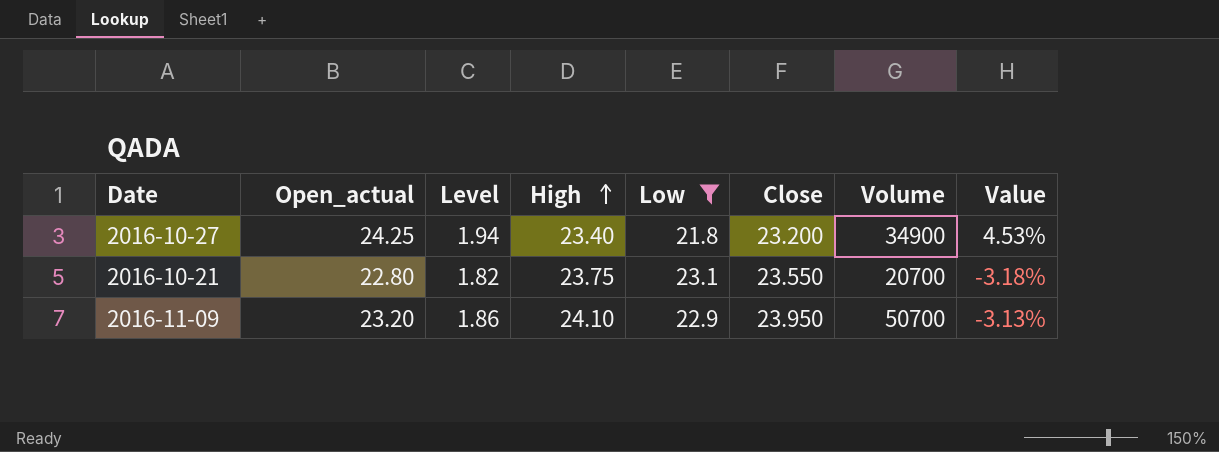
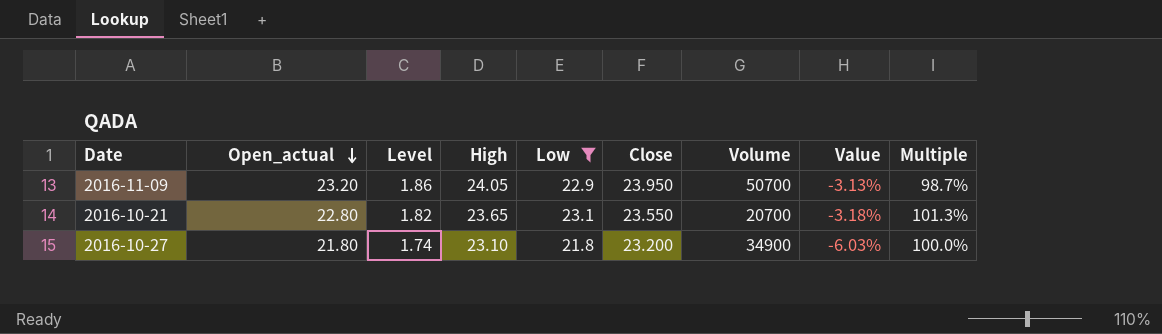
row order: High ascending -> Open_actual descending
column Multiple | formula: none -> [Low] / [Open_actual]
2016-11-09 | High: 24.10 -> 24.05
2016-10-21 | High: 23.75 -> 23.65
2016-10-27 | Open_actual: 24.25 -> 21.80
2016-10-27 | Level: 1.94 -> 1.74
2016-10-27 | High: 23.40 -> 23.10
2016-10-27 | Value: 4.53% -> -6.03%

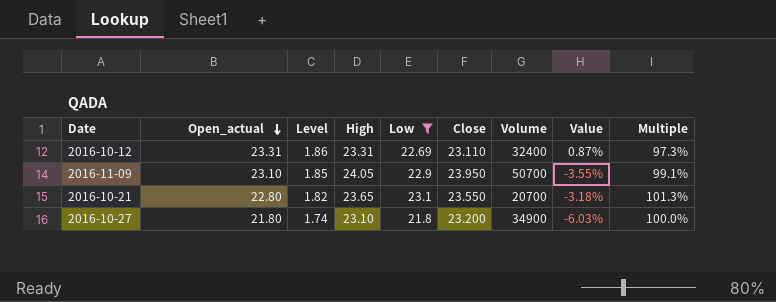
row 2016-10-12: none -> 23.31 | 1.86 | 23.31 | 22.69 | 23.110 | 32400 | 0.87% | 97.3%
2016-11-09 | Open_actual: 23.20 -> 23.10
2016-11-09 | Level: 1.86 -> 1.85
2016-11-09 | Value: -3.13% -> -3.55%
2016-11-09 | Multiple: 98.7% -> 99.1%

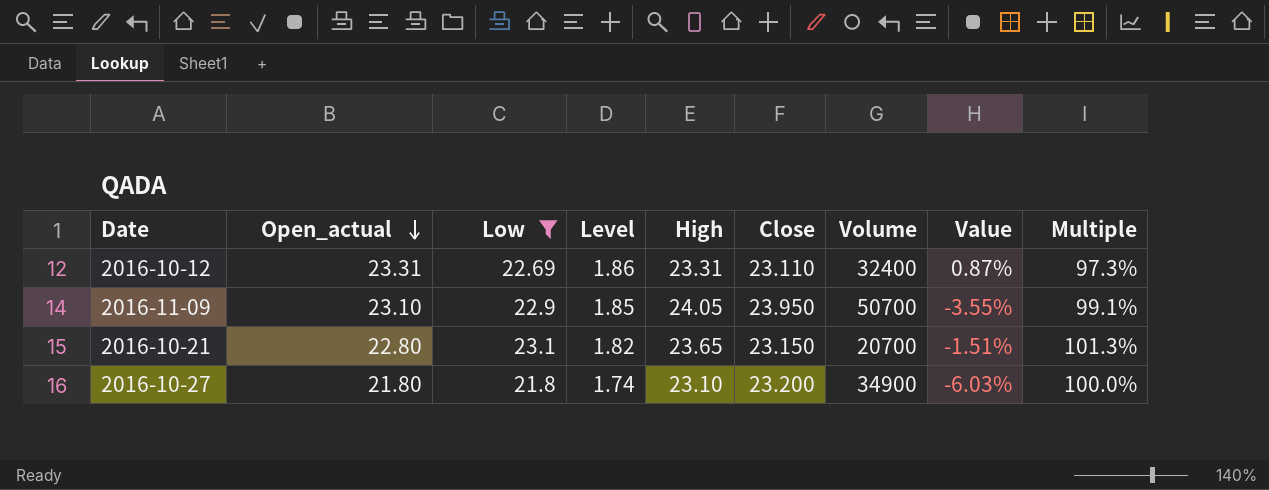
column Low | position: 5 -> 3
2016-10-21 | Close: 23.550 -> 23.150
2016-10-21 | Value: -3.18% -> -1.51%

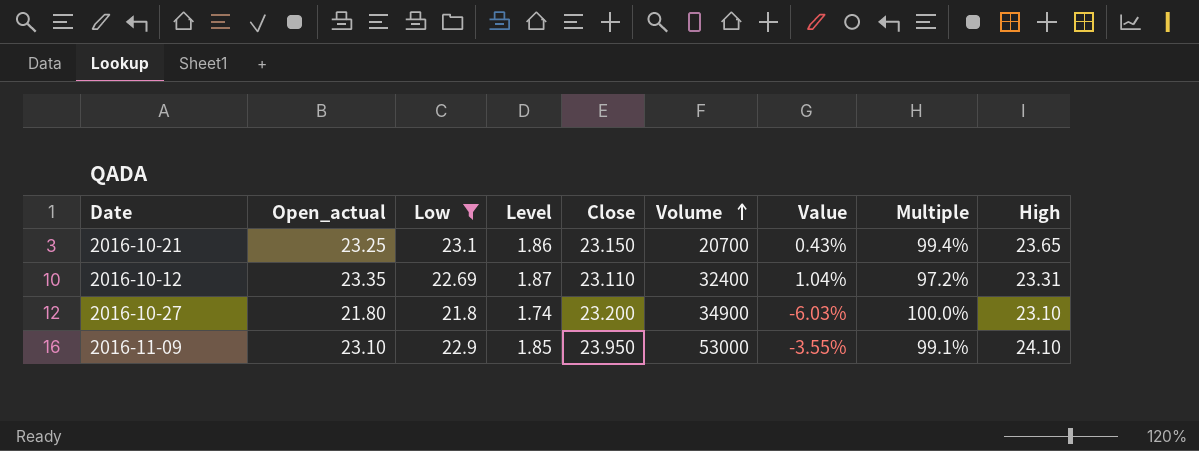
row order: Open_actual descending -> Volume ascending
column High | position: 5 -> 9
2016-10-21 | Open_actual: 22.80 -> 23.25
2016-10-21 | Level: 1.82 -> 1.86
2016-10-21 | Value: -1.51% -> 0.43%
2016-10-21 | Multiple: 101.3% -> 99.4%
2016-10-12 | Open_actual: 23.31 -> 23.35
2016-10-12 | Level: 1.86 -> 1.87
2016-10-12 | Value: 0.87% -> 1.04%
2016-10-12 | Multiple: 97.3% -> 97.2%
2016-11-09 | Volume: 50700 -> 53000
2016-11-09 | High: 24.05 -> 24.10

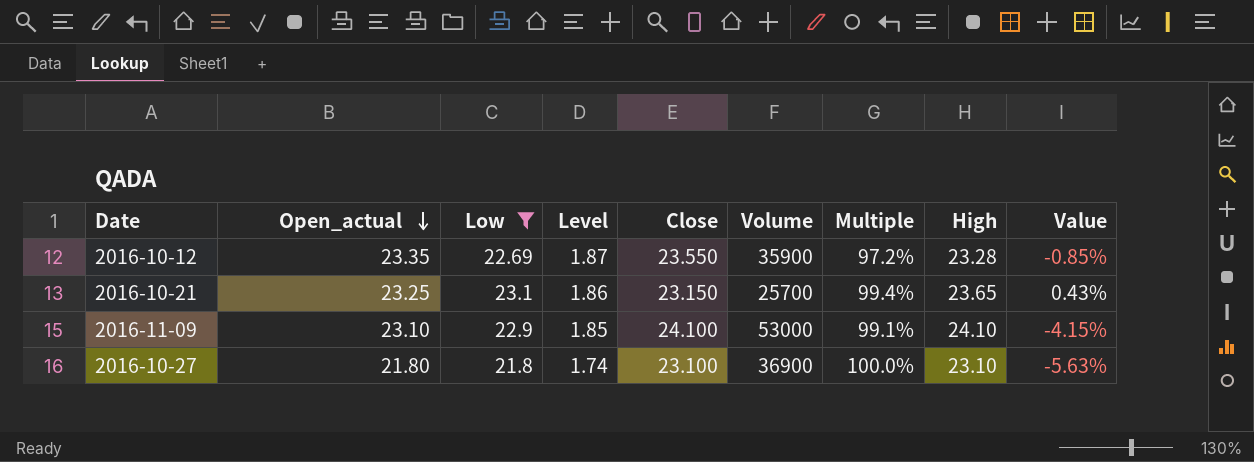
row order: Volume ascending -> Open_actual descending
column Value | position: 7 -> 9
2016-10-12 | Close: 23.110 -> 23.550
2016-10-12 | Volume: 32400 -> 35900
2016-10-12 | High: 23.31 -> 23.28
2016-10-12 | Value: 1.04% -> -0.85%
2016-10-21 | Volume: 20700 -> 25700
2016-11-09 | Close: 23.950 -> 24.100
2016-11-09 | Value: -3.55% -> -4.15%
2016-10-27 | Close: 23.200 -> 23.100
2016-10-27 | Volume: 34900 -> 36900
2016-10-27 | Value: -6.03% -> -5.63%

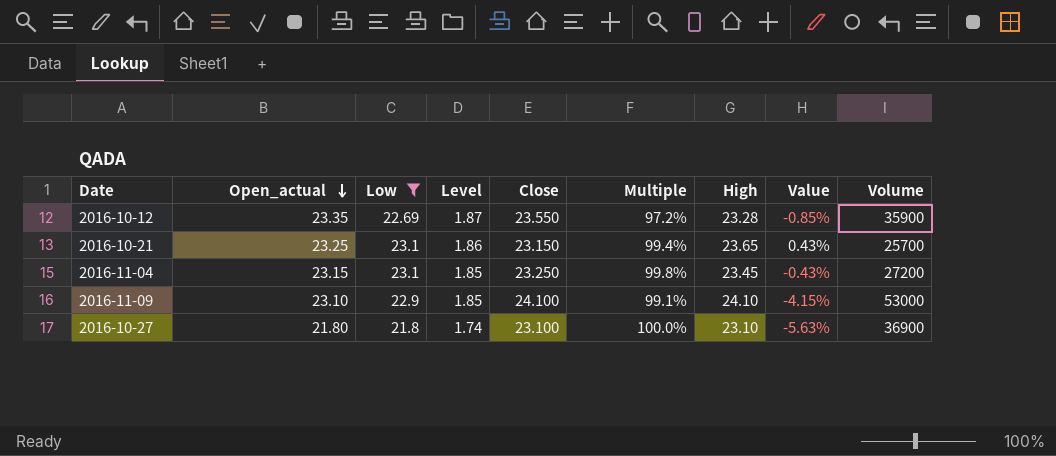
column Volume | position: 6 -> 9
row 2016-11-04: none -> 23.15 | 23.1 | 1.85 | 23.250 | 99.8% | 23.45 | -0.43% | 27200

